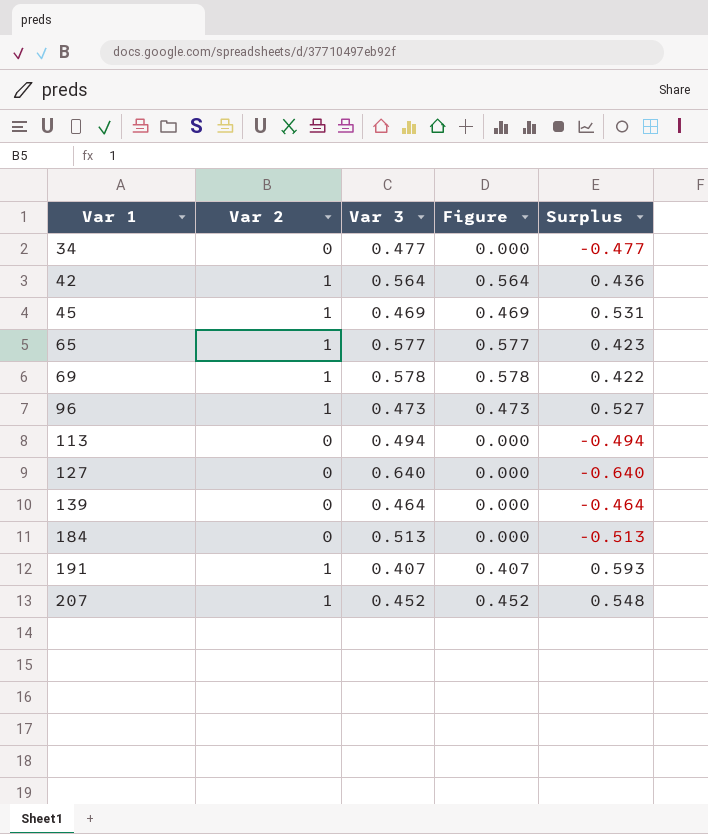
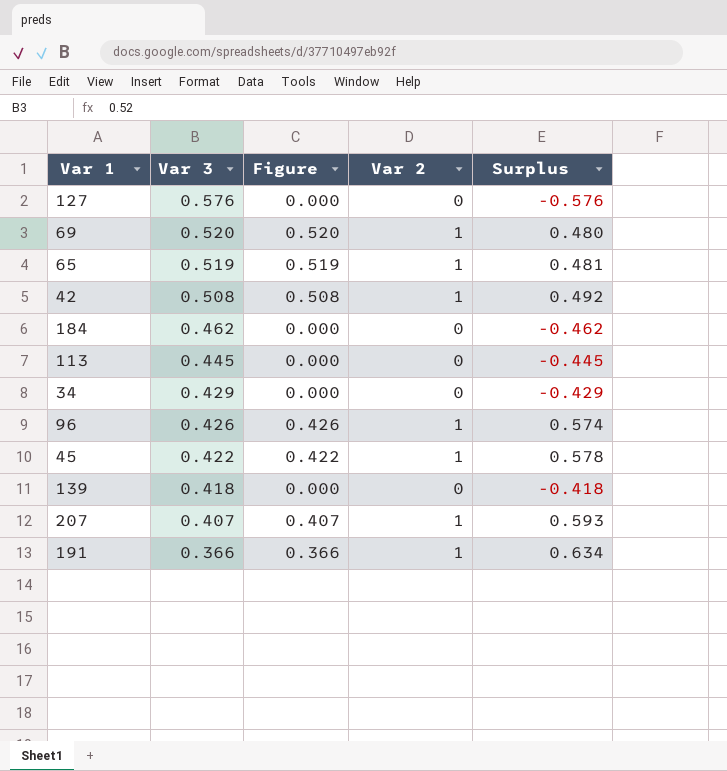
row order: Var 1 ascending -> Var 3 descending
column Var 2 | position: 2 -> 4
127 | Var 3: 0.640 -> 0.576
127 | Surplus: -0.640 -> -0.576
69 | Var 3: 0.578 -> 0.520
69 | Figure: 0.578 -> 0.520
69 | Surplus: 0.422 -> 0.480
65 | Var 3: 0.577 -> 0.519
65 | Figure: 0.577 -> 0.519
65 | Surplus: 0.423 -> 0.481
42 | Var 3: 0.564 -> 0.508
42 | Figure: 0.564 -> 0.508
42 | Surplus: 0.436 -> 0.492
184 | Var 3: 0.513 -> 0.462
184 | Surplus: -0.513 -> -0.462
113 | Var 3: 0.494 -> 0.445
113 | Surplus: -0.494 -> -0.445
34 | Var 3: 0.477 -> 0.429
34 | Surplus: -0.477 -> -0.429
96 | Var 3: 0.473 -> 0.426
96 | Figure: 0.473 -> 0.426
96 | Surplus: 0.527 -> 0.574
45 | Var 3: 0.469 -> 0.422
45 | Figure: 0.469 -> 0.422
45 | Surplus: 0.531 -> 0.578
139 | Var 3: 0.464 -> 0.418
139 | Surplus: -0.464 -> -0.418
207 | Var 3: 0.452 -> 0.407
207 | Figure: 0.452 -> 0.407
207 | Surplus: 0.548 -> 0.593
191 | Var 3: 0.407 -> 0.366
191 | Figure: 0.407 -> 0.366
191 | Surplus: 0.593 -> 0.634

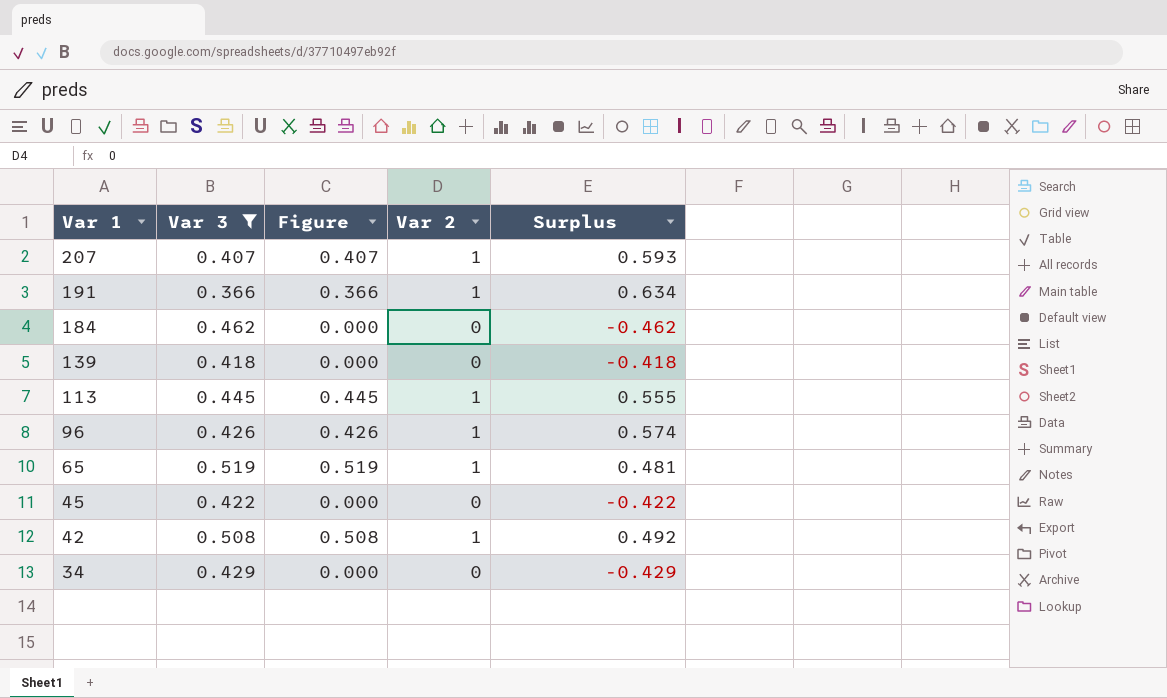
filter: none -> Var 3 <= 0.519
row order: Var 3 descending -> Var 1 descending
113 | Figure: 0.000 -> 0.445
113 | Var 2: 0 -> 1
113 | Surplus: -0.445 -> 0.555
45 | Figure: 0.422 -> 0.000
45 | Var 2: 1 -> 0
45 | Surplus: 0.578 -> -0.422

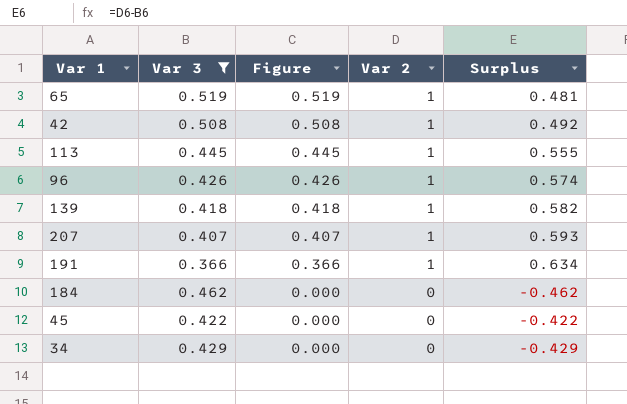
row order: Var 1 descending -> Figure descending
139 | Figure: 0.000 -> 0.418
139 | Var 2: 0 -> 1
139 | Surplus: -0.418 -> 0.582

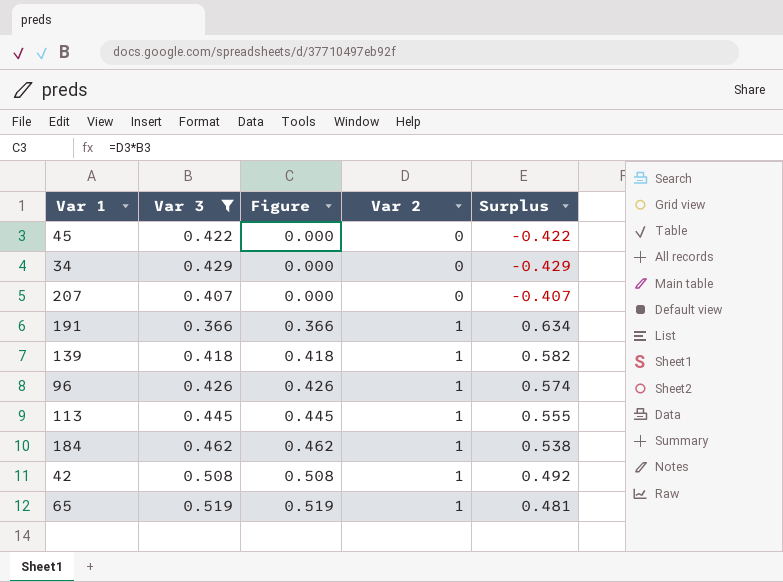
row order: Figure descending -> Figure ascending
207 | Figure: 0.407 -> 0.000
207 | Var 2: 1 -> 0
207 | Surplus: 0.593 -> -0.407
184 | Figure: 0.000 -> 0.462
184 | Var 2: 0 -> 1
184 | Surplus: -0.462 -> 0.538

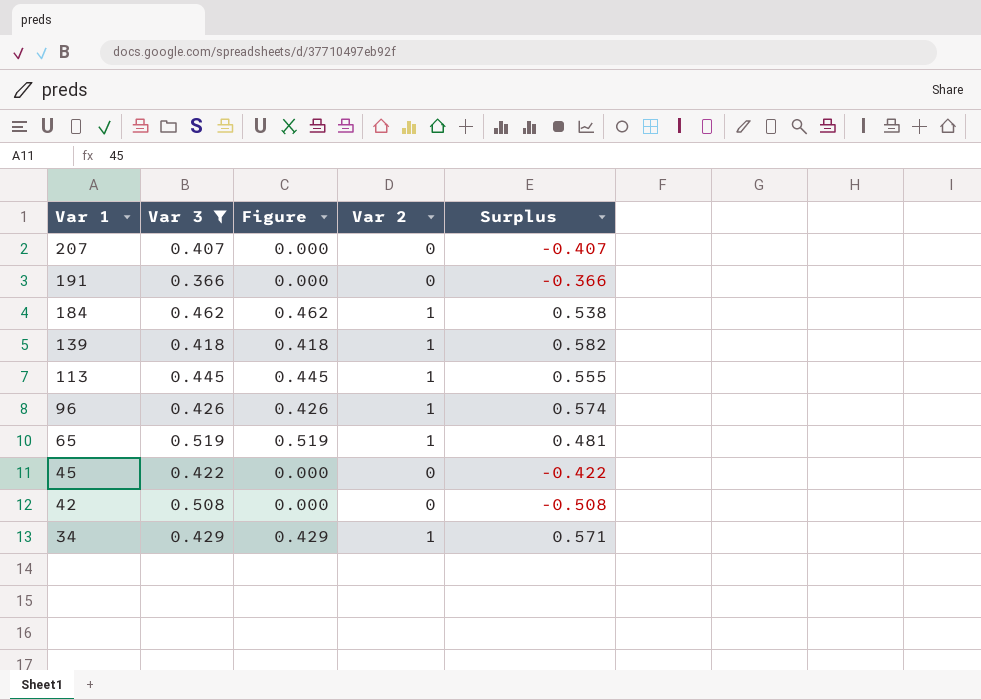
row order: Figure ascending -> Var 1 descending
191 | Figure: 0.366 -> 0.000
191 | Var 2: 1 -> 0
191 | Surplus: 0.634 -> -0.366
42 | Figure: 0.508 -> 0.000
42 | Var 2: 1 -> 0
42 | Surplus: 0.492 -> -0.508
34 | Figure: 0.000 -> 0.429
34 | Var 2: 0 -> 1
34 | Surplus: -0.429 -> 0.571

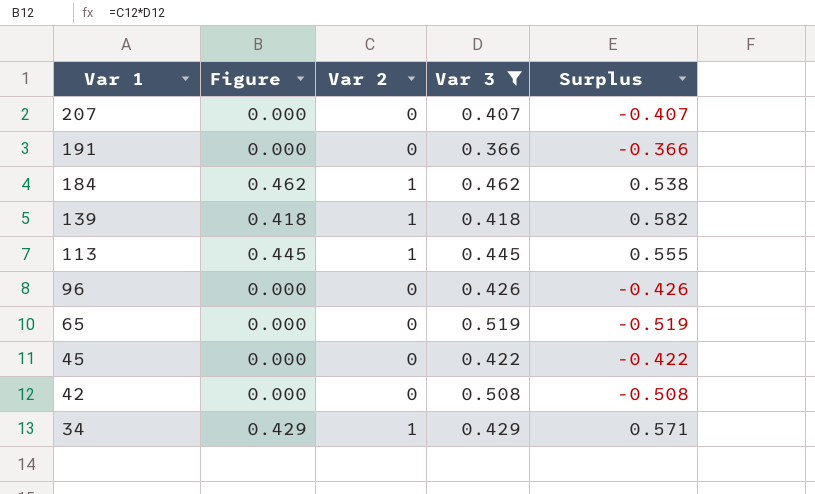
column Var 3 | position: 2 -> 4
96 | Figure: 0.426 -> 0.000
96 | Var 2: 1 -> 0
96 | Surplus: 0.574 -> -0.426
65 | Figure: 0.519 -> 0.000
65 | Var 2: 1 -> 0
65 | Surplus: 0.481 -> -0.519

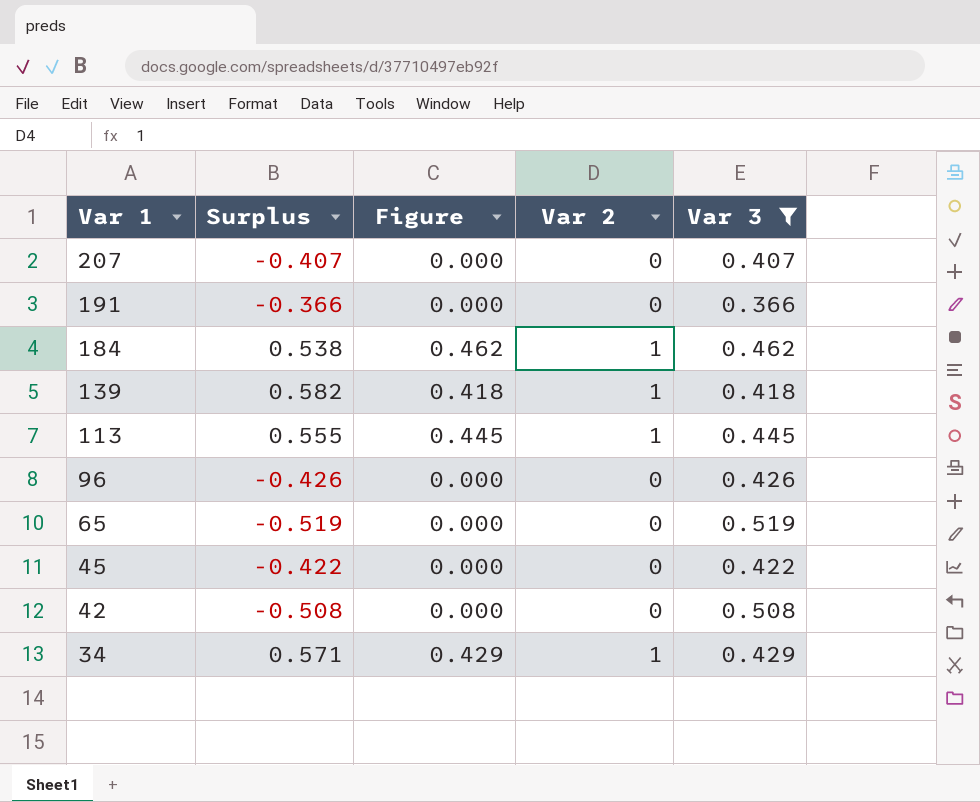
column Surplus | position: 5 -> 2

